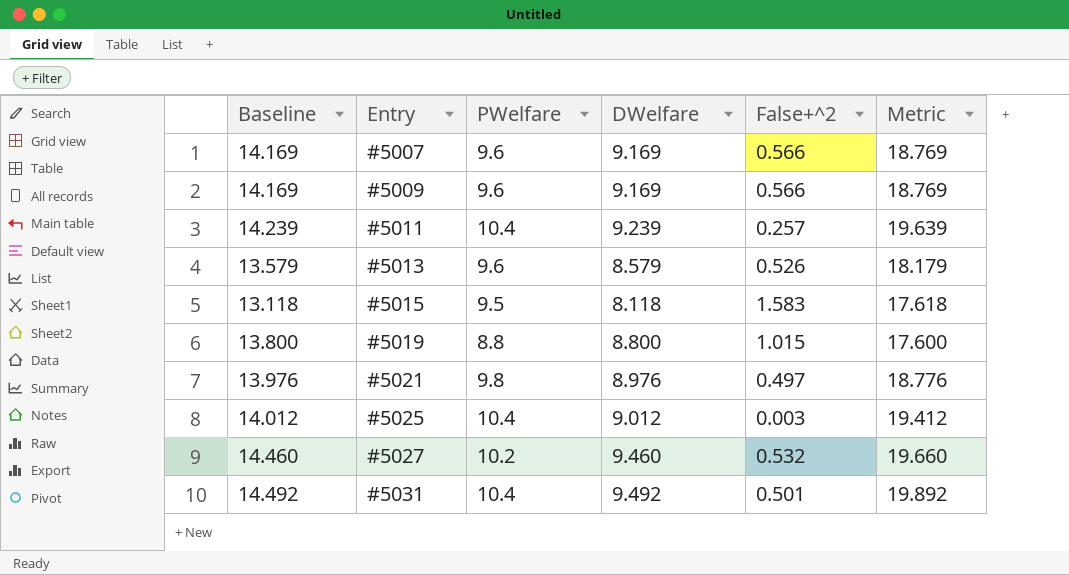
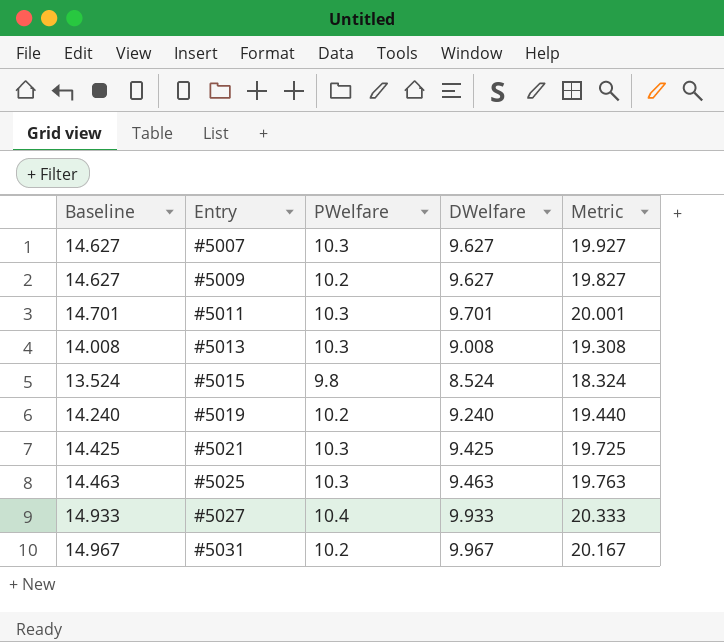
column False+^2 | position: 5 -> none
#5007 | Baseline: 14.169 -> 14.627
#5007 | PWelfare: 9.6 -> 10.3
#5007 | DWelfare: 9.169 -> 9.627
#5007 | Metric: 18.769 -> 19.927
#5009 | Baseline: 14.169 -> 14.627
#5009 | PWelfare: 9.6 -> 10.2
#5009 | DWelfare: 9.169 -> 9.627
#5009 | Metric: 18.769 -> 19.827
#5011 | Baseline: 14.239 -> 14.701
#5011 | PWelfare: 10.4 -> 10.3
#5011 | DWelfare: 9.239 -> 9.701
#5011 | Metric: 19.639 -> 20.001
#5013 | Baseline: 13.579 -> 14.008
#5013 | PWelfare: 9.6 -> 10.3
#5013 | DWelfare: 8.579 -> 9.008
#5013 | Metric: 18.179 -> 19.308
#5015 | Baseline: 13.118 -> 13.524
#5015 | PWelfare: 9.5 -> 9.8
#5015 | DWelfare: 8.118 -> 8.524
#5015 | Metric: 17.618 -> 18.324
#5019 | Baseline: 13.800 -> 14.240
#5019 | PWelfare: 8.8 -> 10.2
#5019 | DWelfare: 8.800 -> 9.240
#5019 | Metric: 17.600 -> 19.440
#5021 | Baseline: 13.976 -> 14.425
#5021 | PWelfare: 9.8 -> 10.3
#5021 | DWelfare: 8.976 -> 9.425
#5021 | Metric: 18.776 -> 19.725
#5025 | Baseline: 14.012 -> 14.463
#5025 | PWelfare: 10.4 -> 10.3
#5025 | DWelfare: 9.012 -> 9.463
#5025 | Metric: 19.412 -> 19.763
#5027 | Baseline: 14.460 -> 14.933
#5027 | PWelfare: 10.2 -> 10.4
#5027 | DWelfare: 9.460 -> 9.933
#5027 | Metric: 19.660 -> 20.333
#5031 | Baseline: 14.492 -> 14.967
#5031 | PWelfare: 10.4 -> 10.2
#5031 | DWelfare: 9.492 -> 9.967
#5031 | Metric: 19.892 -> 20.167

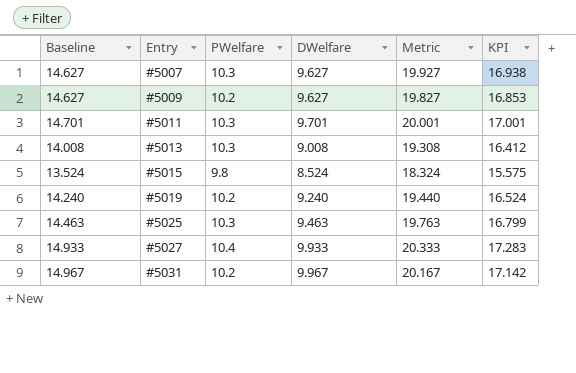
column KPI | formula: none -> [Metric] * 0.85
row #5021: 14.425 | 10.3 | 9.425 | 19.725 -> none

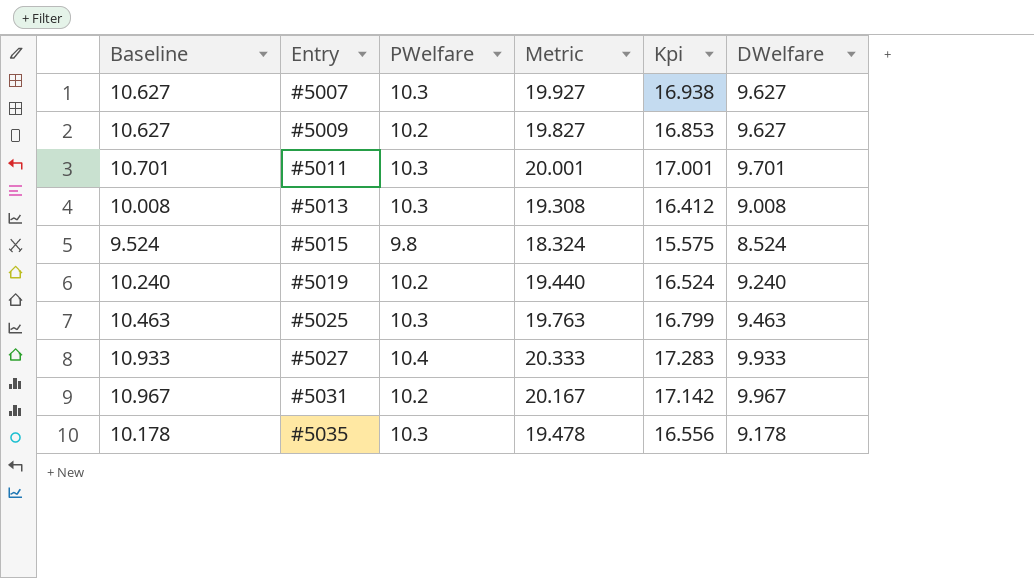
column Baseline | formula: [DWelfare] + 5 -> [DWelfare] + 1
column name: KPI -> Kpi
column DWelfare | position: 4 -> 6
row #5035: none -> 10.178 | 10.3 | 19.478 | 16.556 | 9.178

